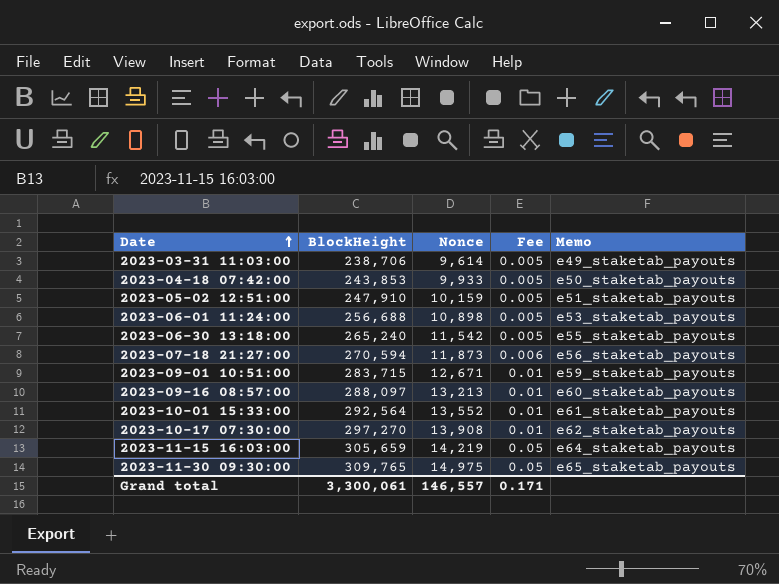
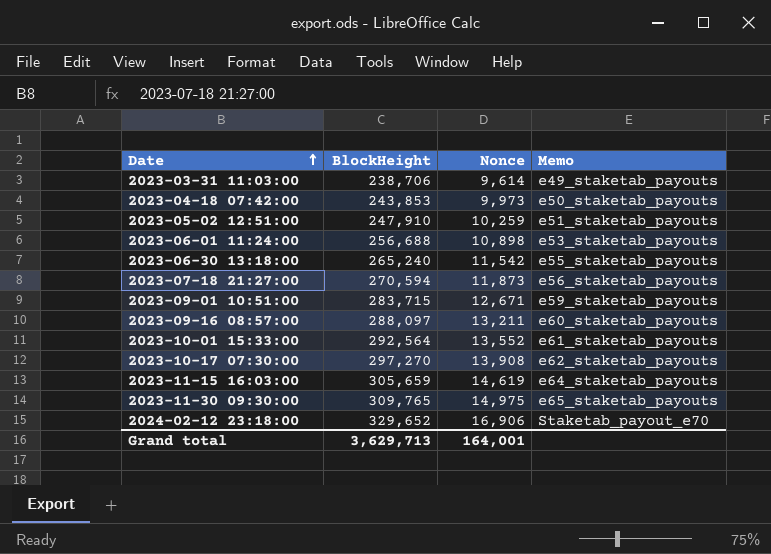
column Fee | position: 4 -> none
2023-04-18 07:42:00 | Nonce: 9,933 -> 9,973
2023-05-02 12:51:00 | Nonce: 10,159 -> 10,259
2023-09-16 08:57:00 | Nonce: 13,213 -> 13,211
2023-11-15 16:03:00 | Nonce: 14,219 -> 14,619
row 2024-02-12 23:18:00: none -> 329,652 | 16,906 | Staketab_payout_e70
Grand total | BlockHeight: 3,300,061 -> 3,629,713
Grand total | Nonce: 146,557 -> 164,001

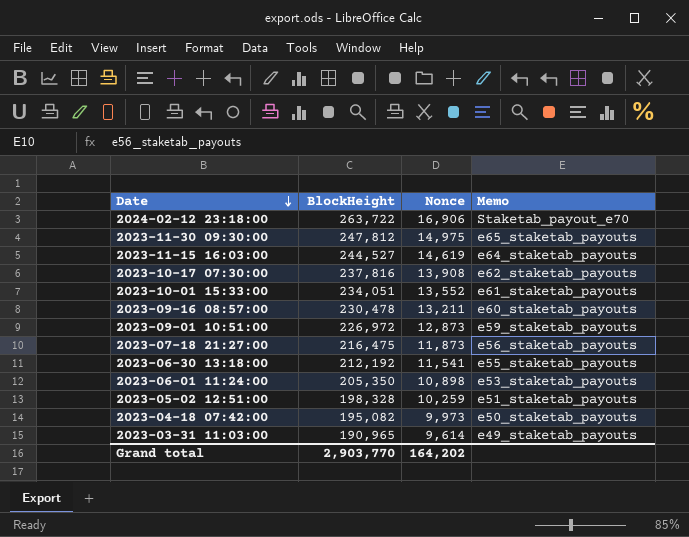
row order: Date ascending -> Date descending
2024-02-12 23:18:00 | BlockHeight: 329,652 -> 263,722
2023-11-30 09:30:00 | BlockHeight: 309,765 -> 247,812
2023-11-15 16:03:00 | BlockHeight: 305,659 -> 244,527
2023-10-17 07:30:00 | BlockHeight: 297,270 -> 237,816
2023-10-01 15:33:00 | BlockHeight: 292,564 -> 234,051
2023-09-16 08:57:00 | BlockHeight: 288,097 -> 230,478
2023-09-01 10:51:00 | BlockHeight: 283,715 -> 226,972
2023-09-01 10:51:00 | Nonce: 12,671 -> 12,873
2023-07-18 21:27:00 | BlockHeight: 270,594 -> 216,475
2023-06-30 13:18:00 | BlockHeight: 265,240 -> 212,192
2023-06-30 13:18:00 | Nonce: 11,542 -> 11,541
2023-06-01 11:24:00 | BlockHeight: 256,688 -> 205,350
2023-05-02 12:51:00 | BlockHeight: 247,910 -> 198,328
2023-04-18 07:42:00 | BlockHeight: 243,853 -> 195,082
2023-03-31 11:03:00 | BlockHeight: 238,706 -> 190,965
Grand total | BlockHeight: 3,629,713 -> 2,903,770
Grand total | Nonce: 164,001 -> 164,202

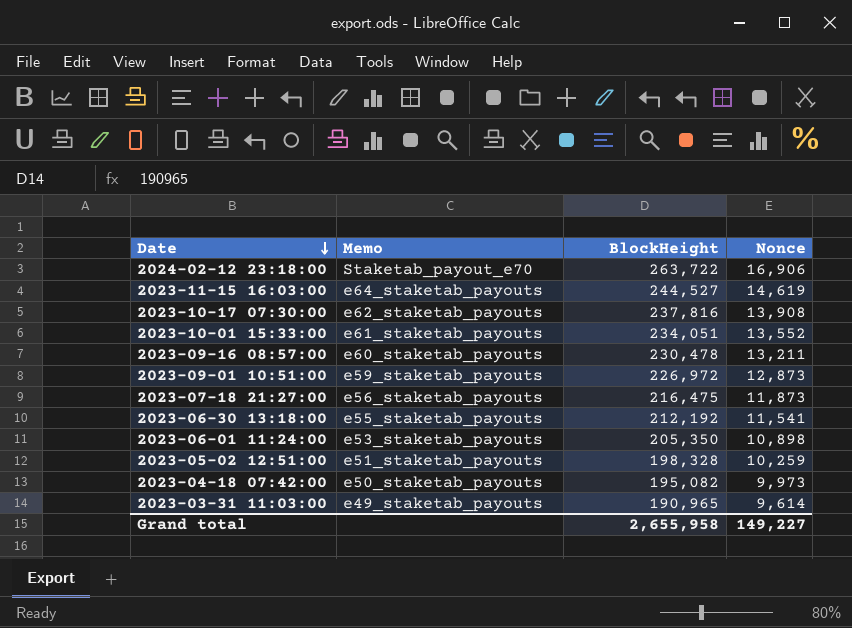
column Memo | position: 4 -> 2
row 2023-11-30 09:30:00: 247,812 | 14,975 | e65_staketab_payouts -> none
Grand total | BlockHeight: 2,903,770 -> 2,655,958
Grand total | Nonce: 164,202 -> 149,227

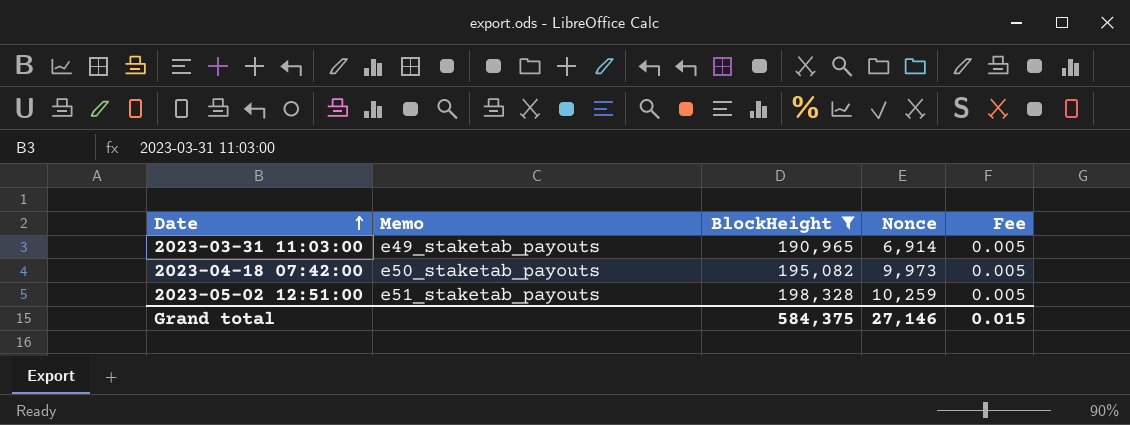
filter: none -> BlockHeight <= 198,328
row order: Date descending -> Date ascending
column Fee | position: none -> 5
2023-03-31 11:03:00 | Nonce: 9,614 -> 6,914
Grand total | BlockHeight: 2,655,958 -> 584,375
Grand total | Nonce: 149,227 -> 27,146

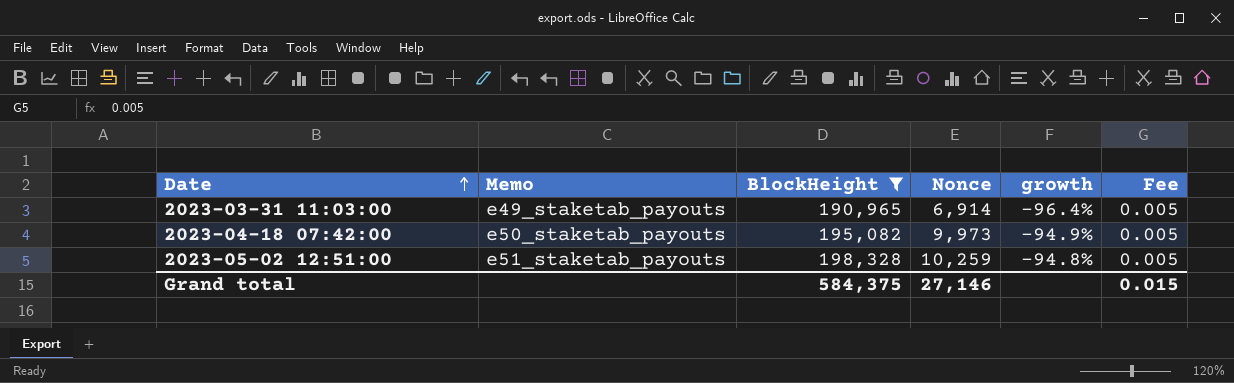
column growth | formula: none -> ([Nonce] - [BlockHeight]) / [BlockHeight]

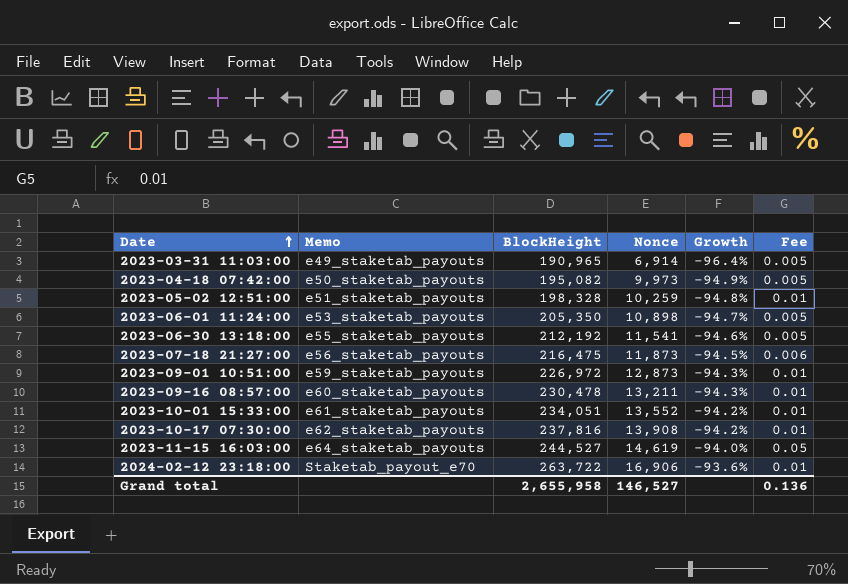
filter: BlockHeight <= 198,328 -> none
column name: growth -> Growth
2023-05-02 12:51:00 | Fee: 0.005 -> 0.01
Grand total | BlockHeight: 584,375 -> 2,655,958
Grand total | Nonce: 27,146 -> 146,527
Grand total | Fee: 0.015 -> 0.136

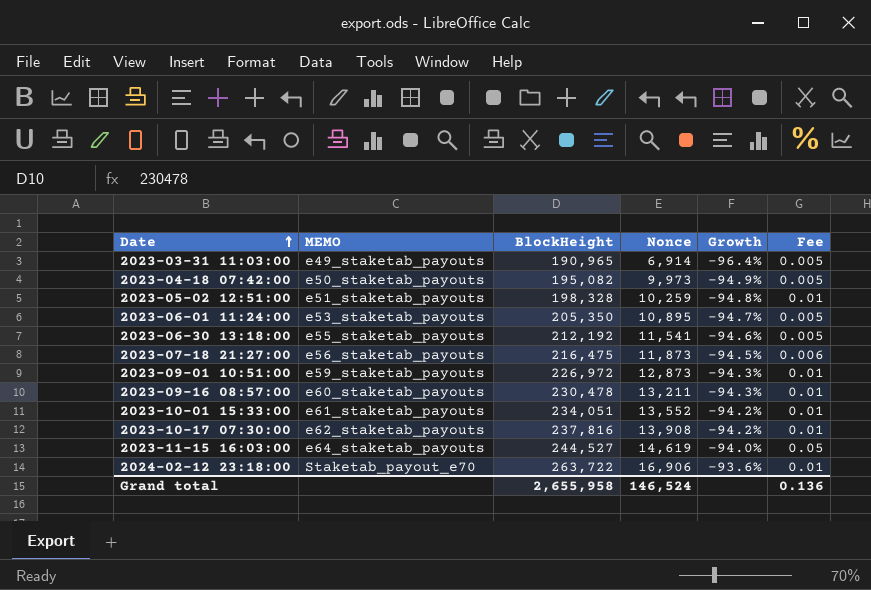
column name: Memo -> MEMO
2023-06-01 11:24:00 | Nonce: 10,898 -> 10,895
Grand total | Nonce: 146,527 -> 146,524

